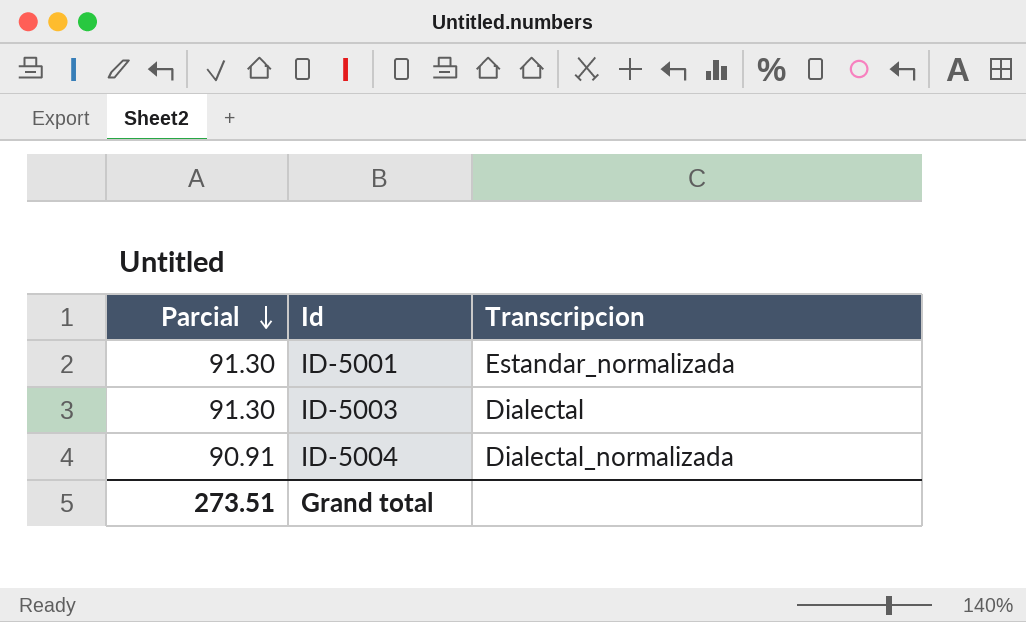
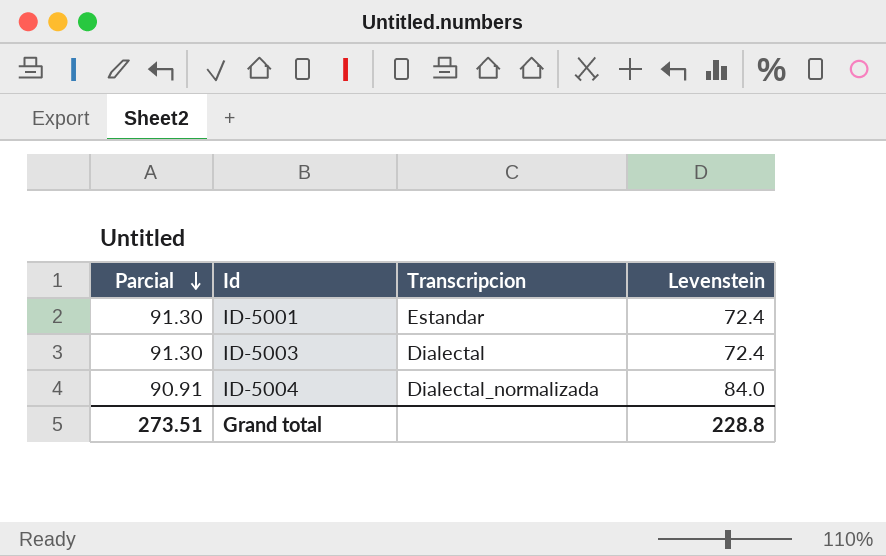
column Levenstein | position: none -> 4
ID-5001 | Transcripcion: Estandar_normalizada -> Estandar

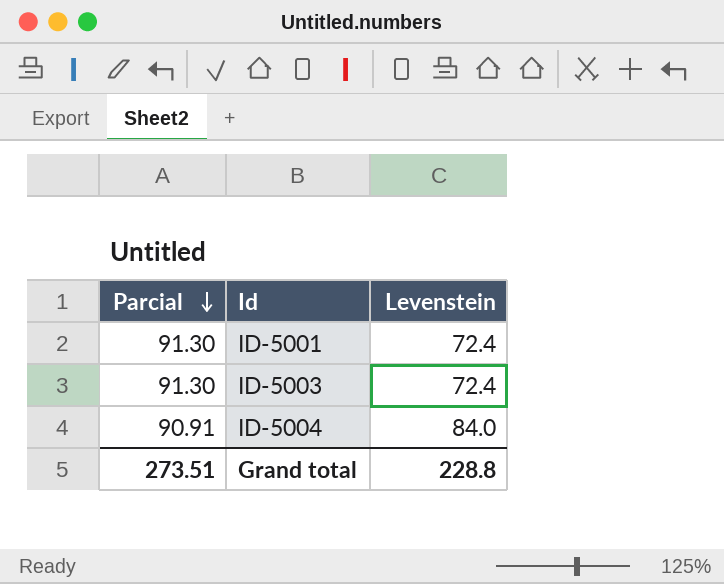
column Transcripcion | position: 3 -> none

